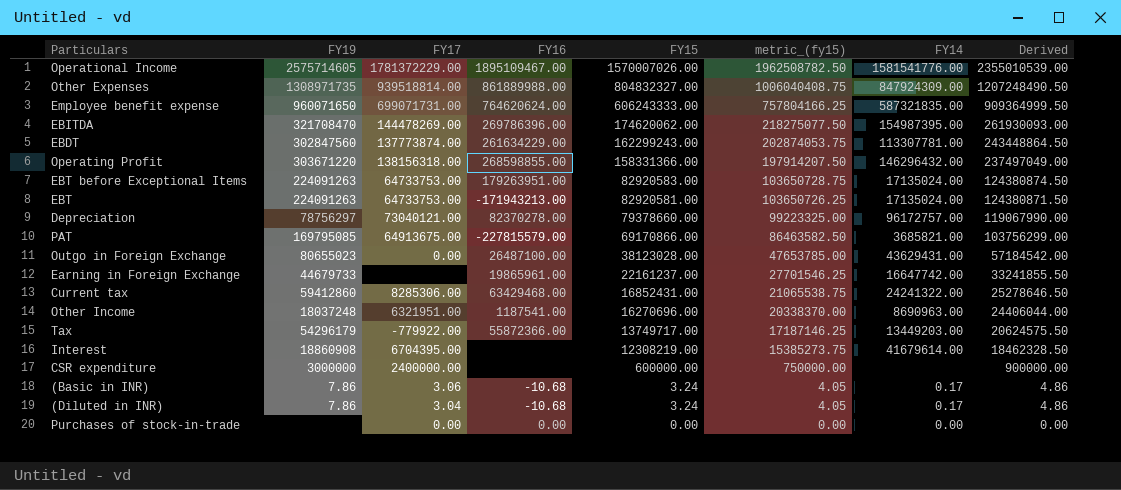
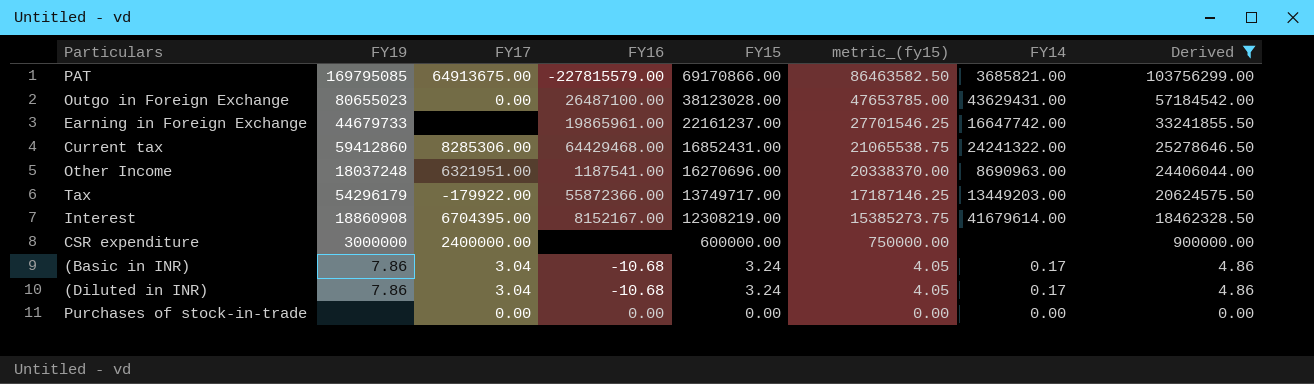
filter: none -> Derived <= 103756299.00
Current tax | FY16: 63429468.00 -> 64429468.00
Tax | FY17: -779922.00 -> -179922.00
Interest | FY16: none -> 8152167.00
(Basic in INR) | FY17: 3.06 -> 3.04

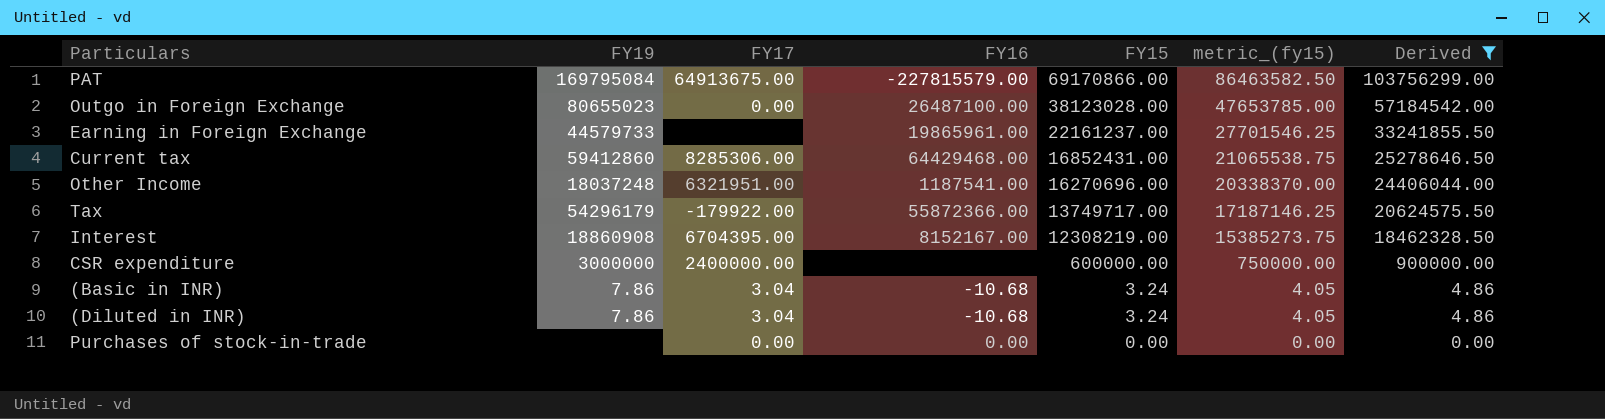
column FY14 | position: 7 -> none
PAT | FY19: 169795085 -> 169795084
Earning in Foreign Exchange | FY19: 44679733 -> 44579733

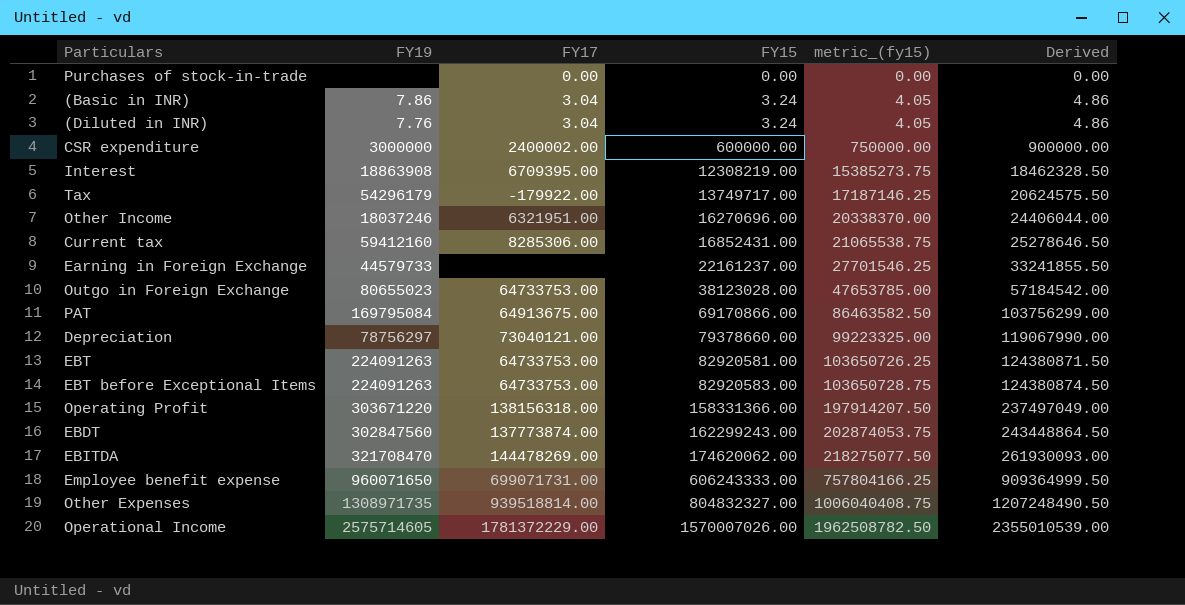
filter: Derived <= 103756299.00 -> none
row order: FY15 descending -> FY15 ascending
column FY16 | position: 4 -> none
(Diluted in INR) | FY19: 7.86 -> 7.76
CSR expenditure | FY17: 2400000.00 -> 2400002.00
Interest | FY19: 18860908 -> 18863908
Interest | FY17: 6704395.00 -> 6709395.00
Other Income | FY19: 18037248 -> 18037246
Current tax | FY19: 59412860 -> 59412160
Outgo in Foreign Exchange | FY17: 0.00 -> 64733753.00

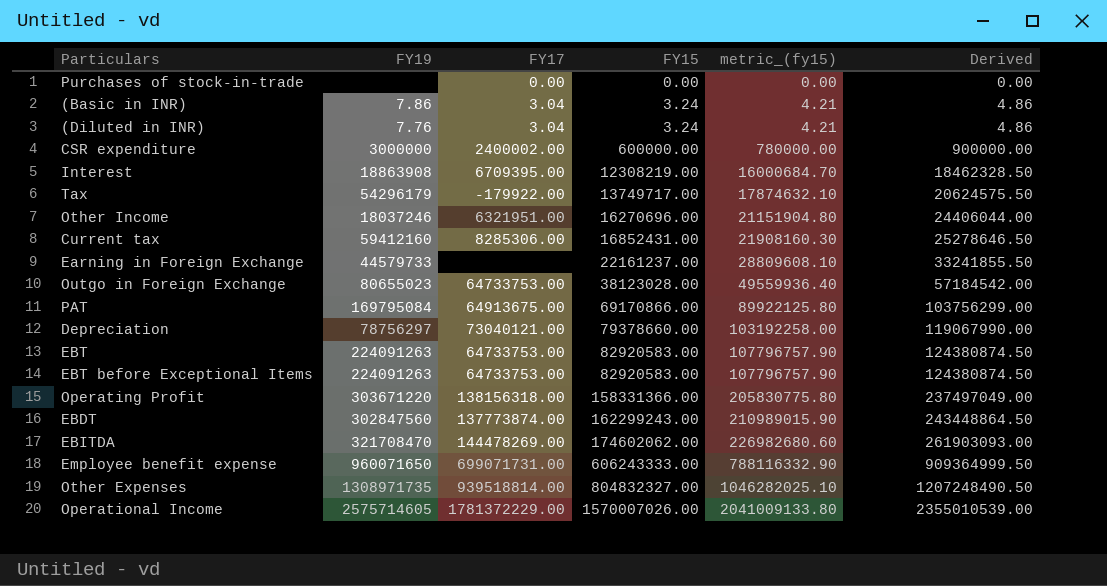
column metric_(fy15) | formula: [FY15] * 1.25 -> [FY15] * 1.3
EBT | FY15: 82920581.00 -> 82920583.00
EBT | Derived: 124380871.50 -> 124380874.50
EBITDA | FY15: 174620062.00 -> 174602062.00
EBITDA | Derived: 261930093.00 -> 261903093.00

